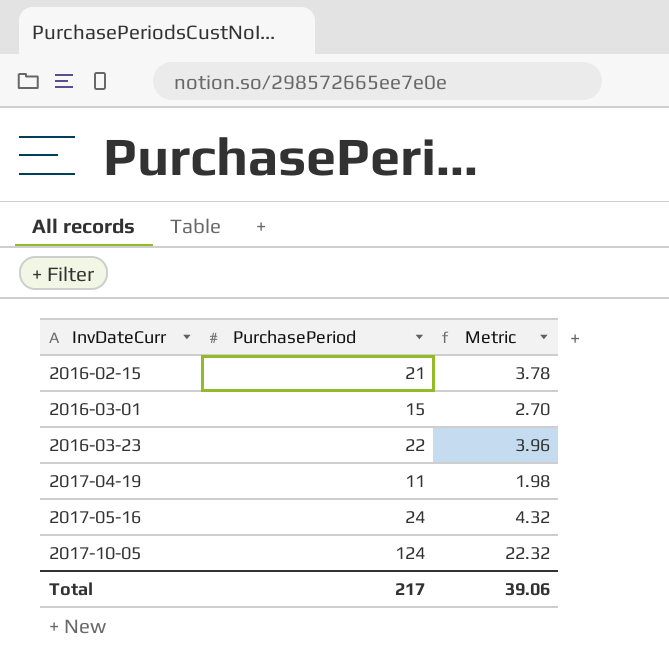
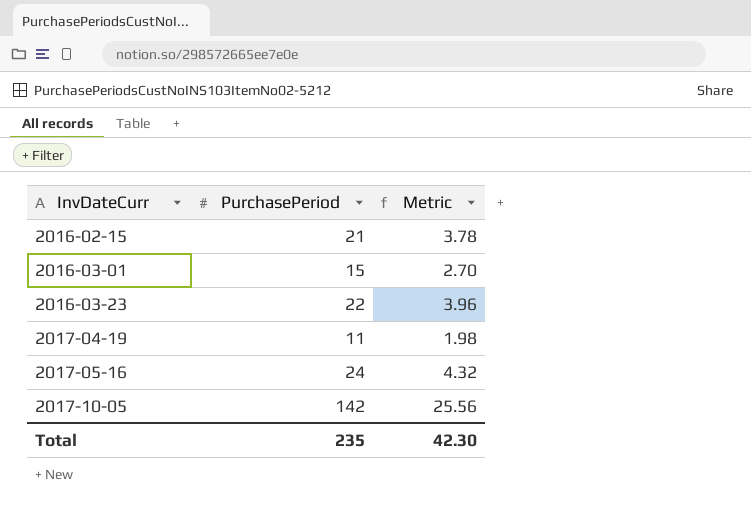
2017-10-05 | PurchasePeriod: 124 -> 142
2017-10-05 | Metric: 22.32 -> 25.56
Total | PurchasePeriod: 217 -> 235
Total | Metric: 39.06 -> 42.30

